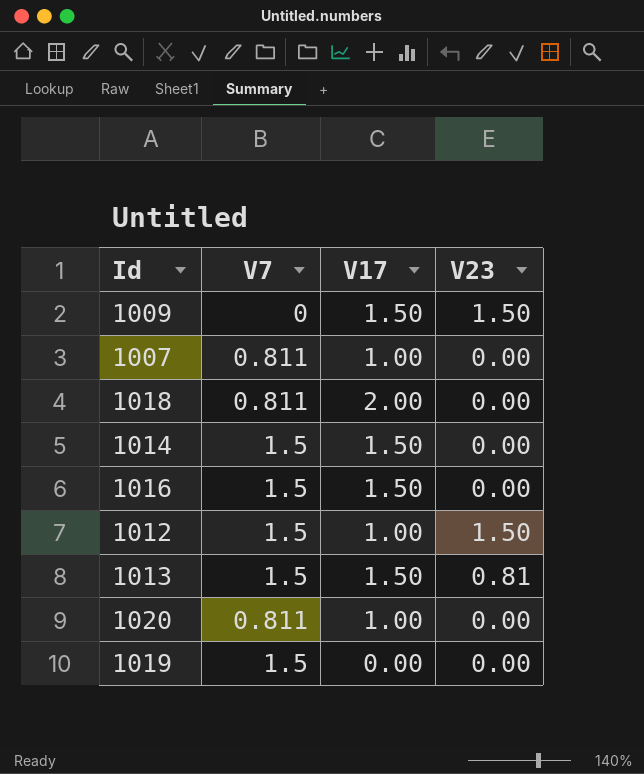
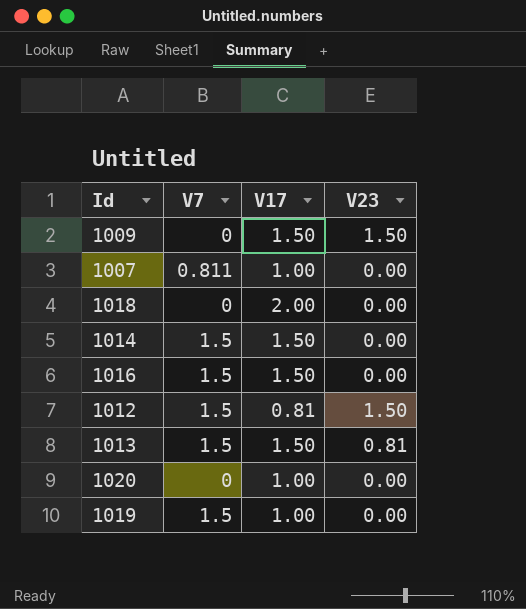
1018 | V7: 0.811 -> 0
1012 | V17: 1.00 -> 0.81
1020 | V7: 0.811 -> 0
1019 | V17: 0.00 -> 1.00

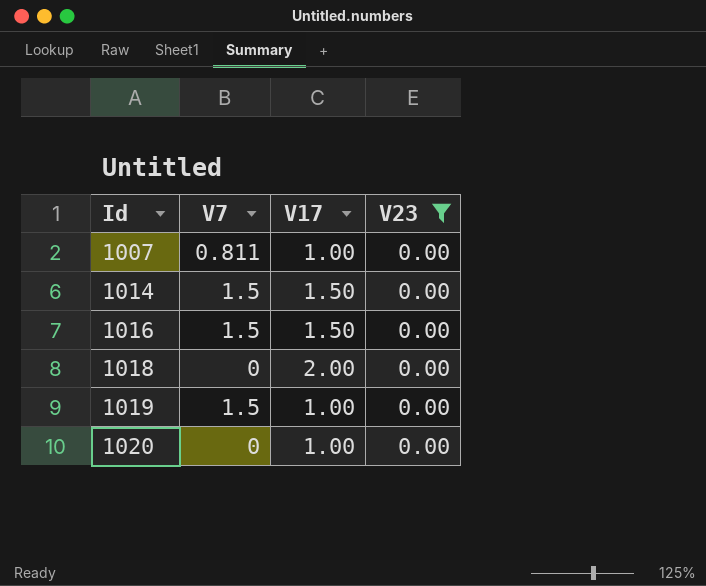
filter: none -> V23 = 0.00
row order: none -> Id ascending

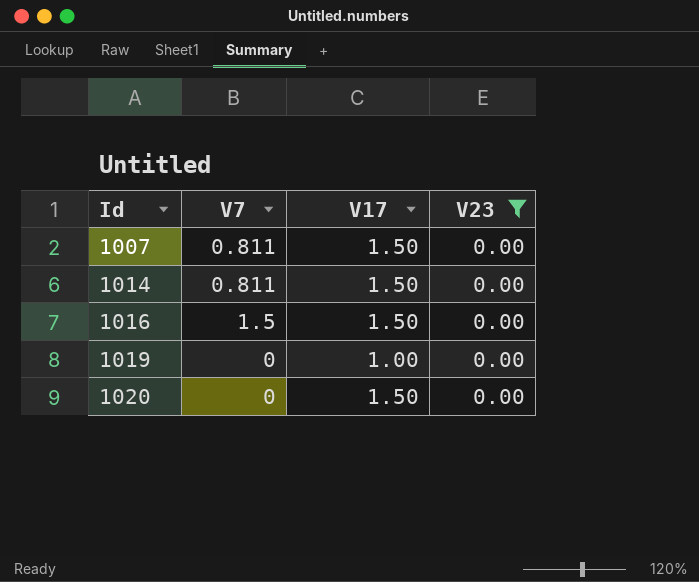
row 1018: 0 | 2.00 | 0.00 -> none
1007 | V17: 1.00 -> 1.50
1014 | V7: 1.5 -> 0.811
1019 | V7: 1.5 -> 0
1020 | V17: 1.00 -> 1.50

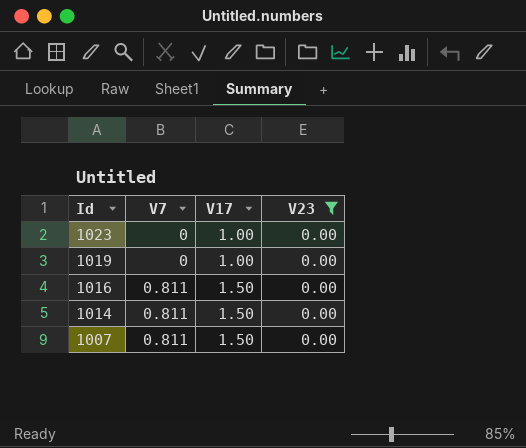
row order: Id ascending -> Id descending
row 1020: 0 | 1.50 | 0.00 -> none
row 1023: none -> 0 | 1.00 | 0.00
1016 | V7: 1.5 -> 0.811

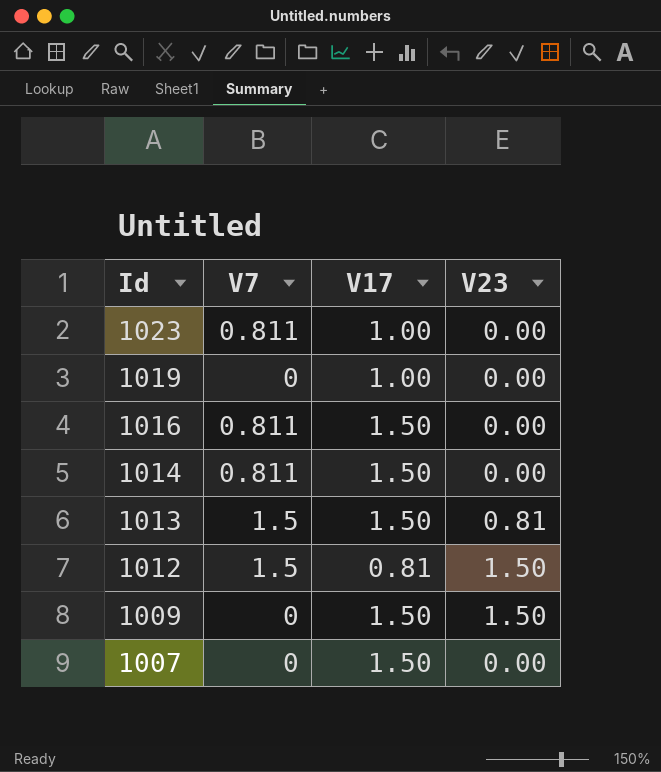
filter: V23 = 0.00 -> none
1023 | V7: 0 -> 0.811
1007 | V7: 0.811 -> 0

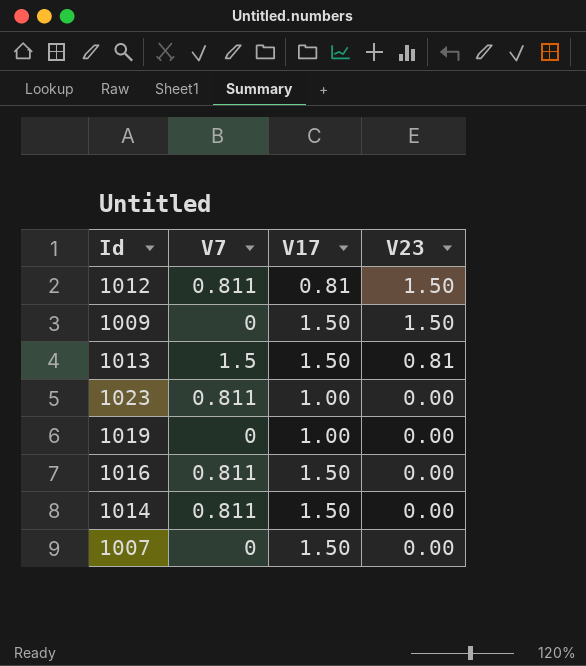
row order: Id descending -> V23 descending
1012 | V7: 1.5 -> 0.811

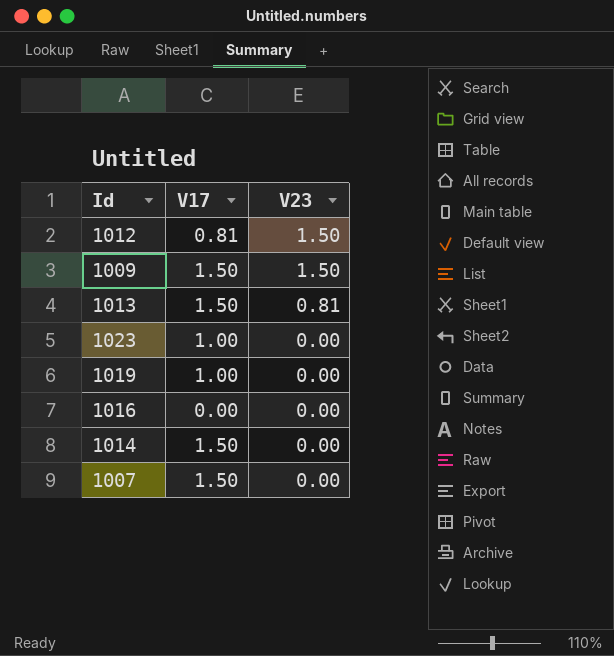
column V7 | position: 2 -> none
1016 | V17: 1.50 -> 0.00

